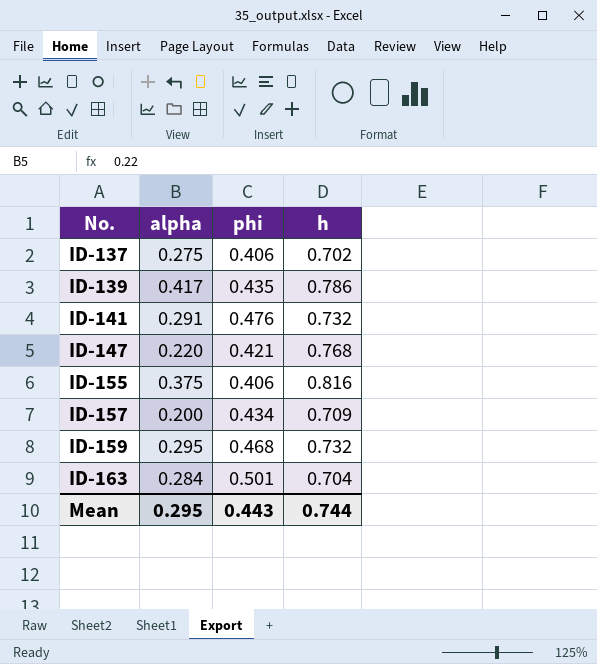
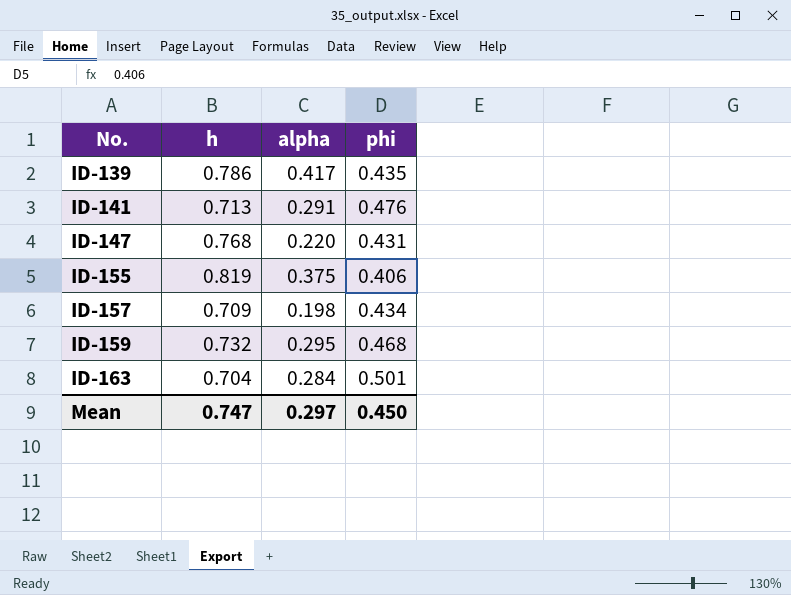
column h | position: 4 -> 2
row ID-137: 0.275 | 0.406 | 0.702 -> none
ID-141 | h: 0.732 -> 0.713
ID-147 | phi: 0.421 -> 0.431
ID-155 | h: 0.816 -> 0.819
ID-157 | alpha: 0.200 -> 0.198
Mean | h: 0.744 -> 0.747
Mean | alpha: 0.295 -> 0.297
Mean | phi: 0.443 -> 0.450

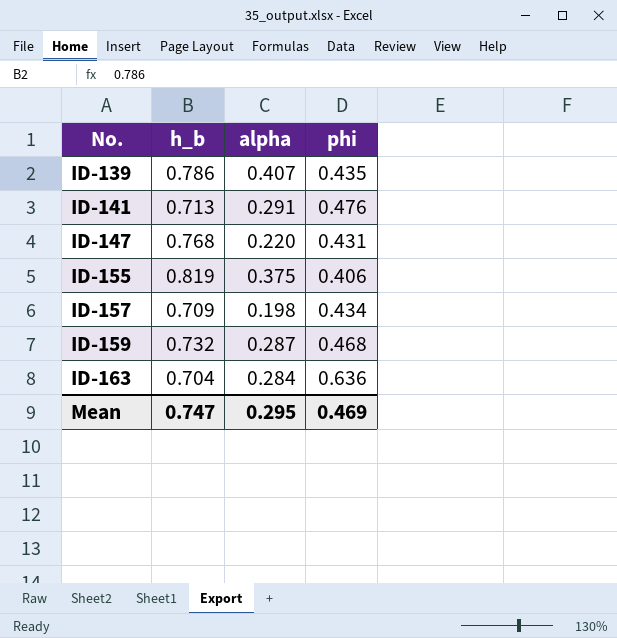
column name: h -> h_b
ID-139 | alpha: 0.417 -> 0.407
ID-159 | alpha: 0.295 -> 0.287
ID-163 | phi: 0.501 -> 0.636
Mean | alpha: 0.297 -> 0.295
Mean | phi: 0.450 -> 0.469

